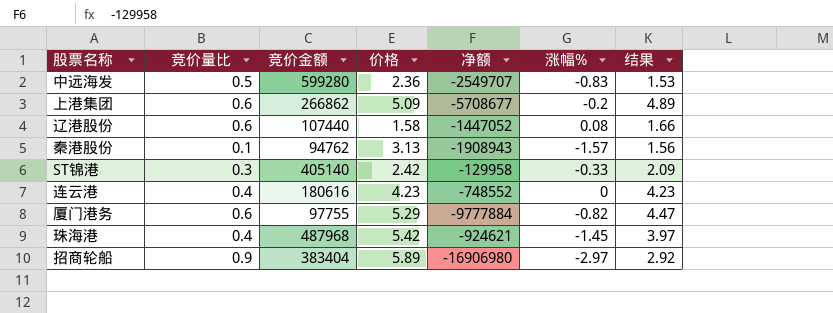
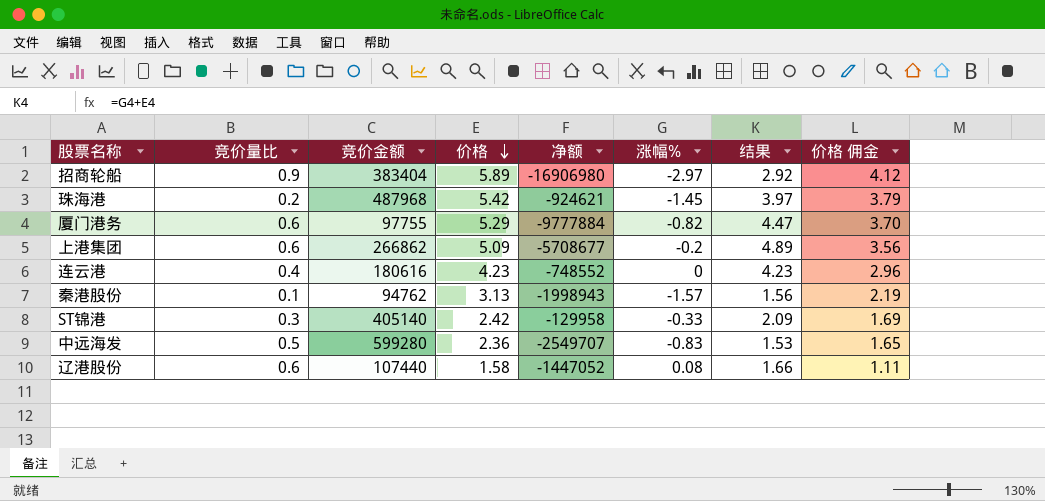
row order: none -> 价格 descending
column 价格 佣金 | formula: none -> [价格] * 0.7
珠海港 | 竞价量比: 0.4 -> 0.2
秦港股份 | 净额: -1908943 -> -1998943

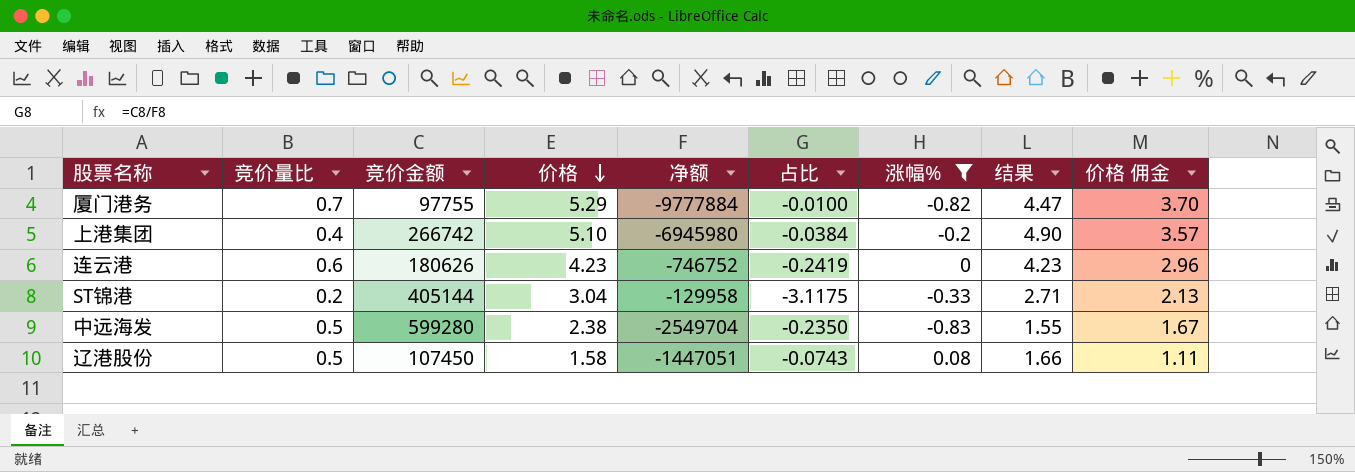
filter: none -> 涨幅% >= -0.83
column 占比 | formula: none -> [竞价金额] / [净额]
厦门港务 | 竞价量比: 0.6 -> 0.7
上港集团 | 竞价量比: 0.6 -> 0.4
上港集团 | 竞价金额: 266862 -> 266742
上港集团 | 价格: 5.09 -> 5.10
上港集团 | 净额: -5708677 -> -6945980
上港集团 | 结果: 4.89 -> 4.90
上港集团 | 价格 佣金: 3.56 -> 3.57
连云港 | 竞价量比: 0.4 -> 0.6
连云港 | 竞价金额: 180616 -> 180626
连云港 | 净额: -748552 -> -746752
ST锦港 | 竞价量比: 0.3 -> 0.2
ST锦港 | 竞价金额: 405140 -> 405144
ST锦港 | 价格: 2.42 -> 3.04
ST锦港 | 结果: 2.09 -> 2.71
ST锦港 | 价格 佣金: 1.69 -> 2.13
中远海发 | 价格: 2.36 -> 2.38
中远海发 | 净额: -2549707 -> -2549704
中远海发 | 结果: 1.53 -> 1.55
中远海发 | 价格 佣金: 1.65 -> 1.67
辽港股份 | 竞价量比: 0.6 -> 0.5
辽港股份 | 竞价金额: 107440 -> 107450
辽港股份 | 净额: -1447052 -> -1447051

